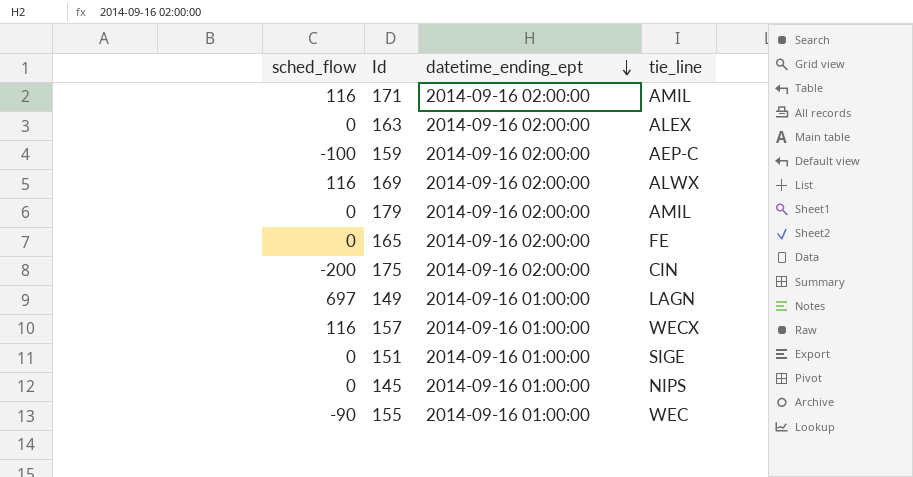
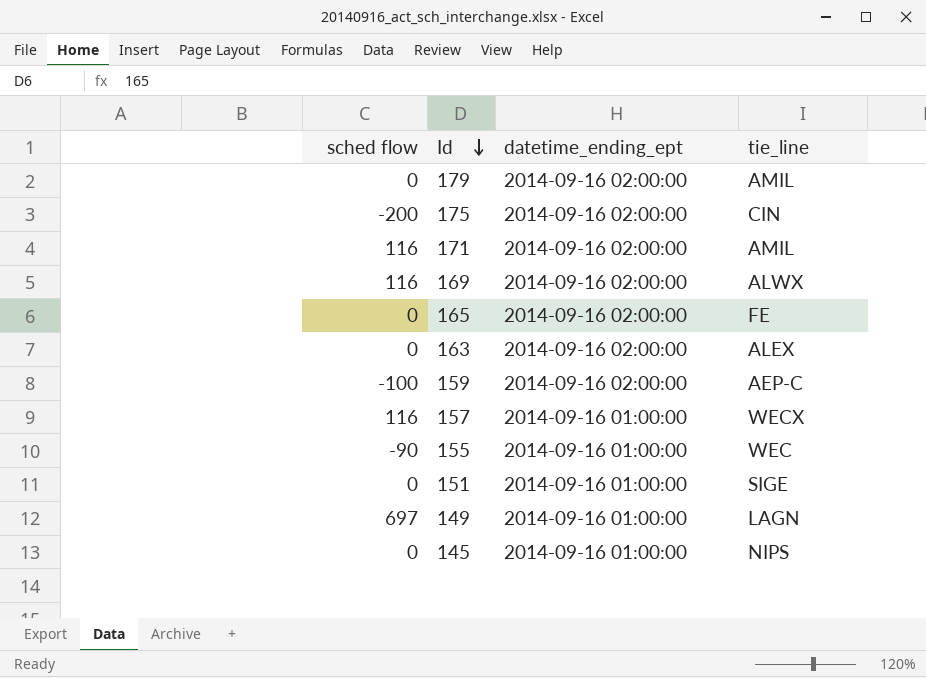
row order: datetime_ending_ept descending -> Id descending
column name: sched_flow -> sched flow

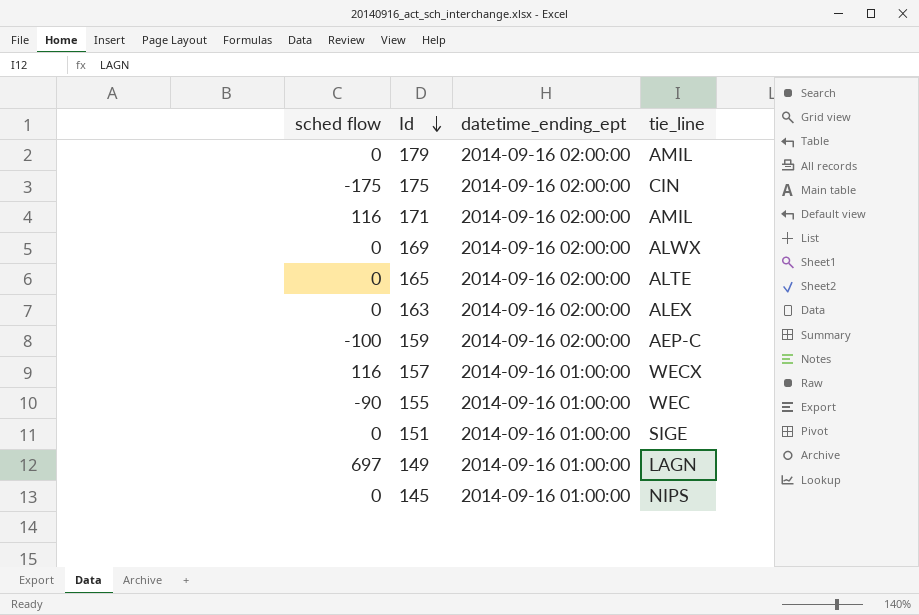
175 | sched flow: -200 -> -175
169 | sched flow: 116 -> 0
165 | tie_line: FE -> ALTE

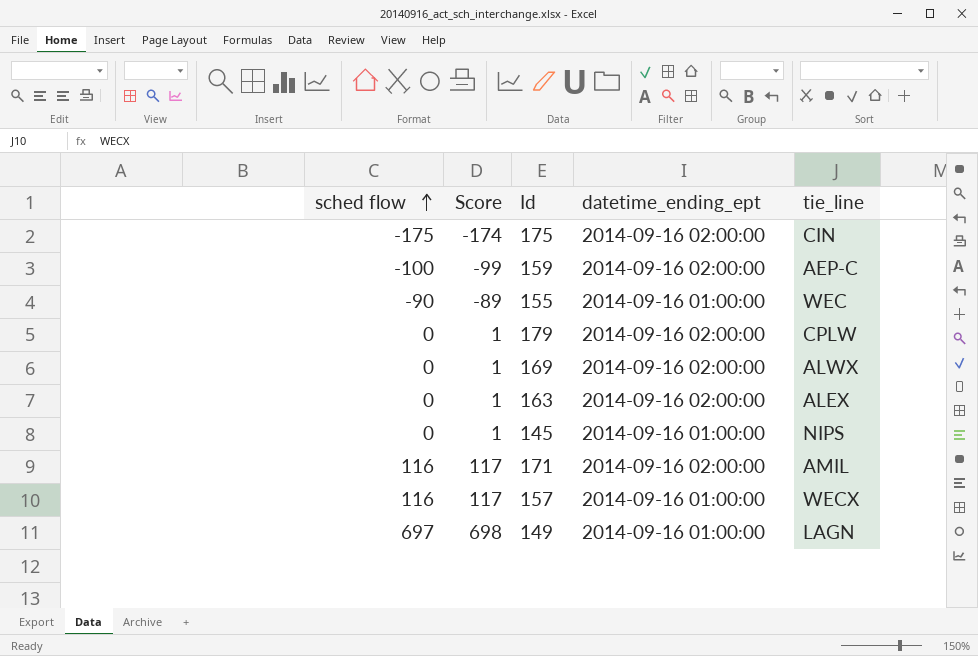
row order: Id descending -> sched flow ascending
column Score | formula: none -> [sched flow] + 1
row 165: 0 | 2014-09-16 02:00:00 | ALTE -> none
row 151: 0 | 2014-09-16 01:00:00 | SIGE -> none
179 | tie_line: AMIL -> CPLW

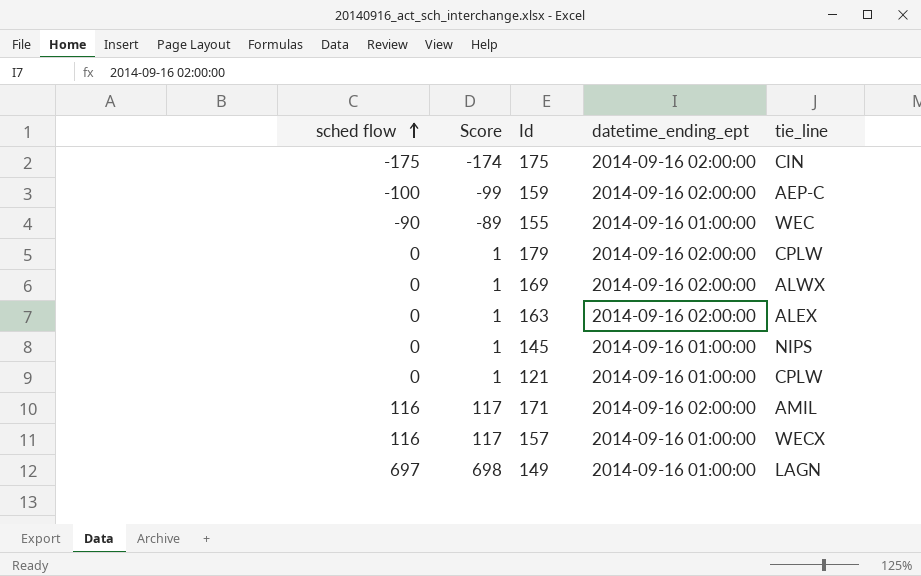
row 121: none -> 0 | 1 | 2014-09-16 01:00:00 | CPLW

